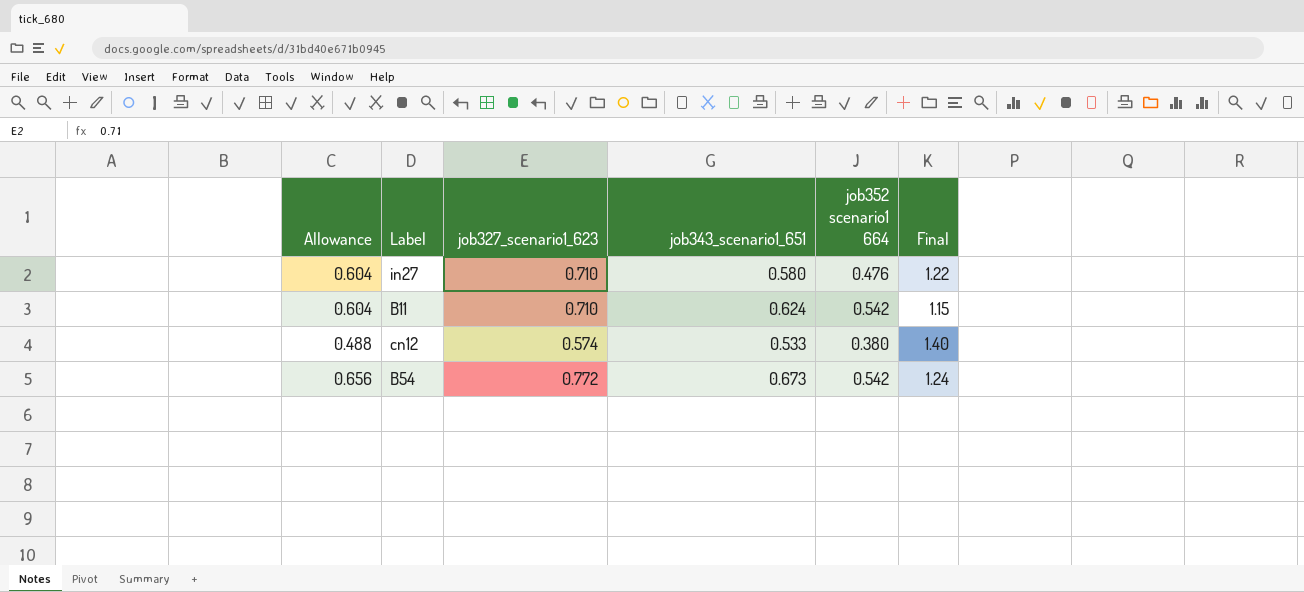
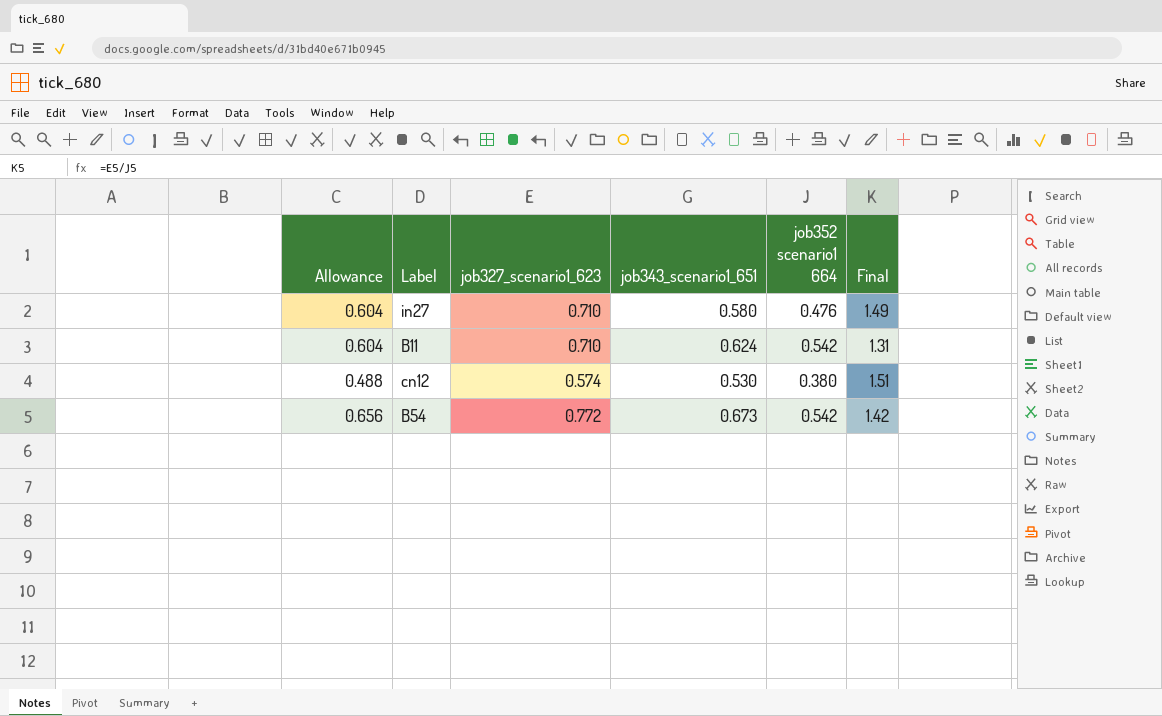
column Final | formula: [job343_scenario1_651] / [job352 scenario1 664] -> [job327_scenario1_623] / [job352 scenario1 664]
cn12 | job343_scenario1_651: 0.533 -> 0.530

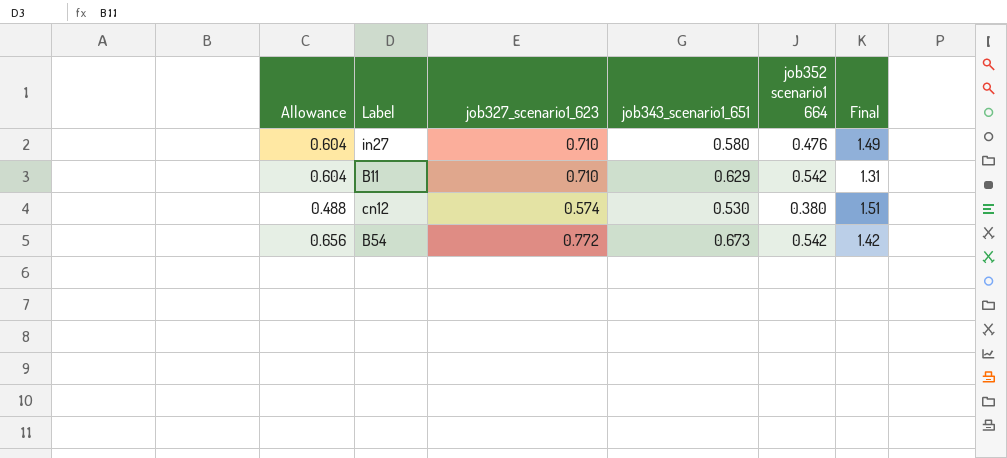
B11 | job343_scenario1_651: 0.624 -> 0.629

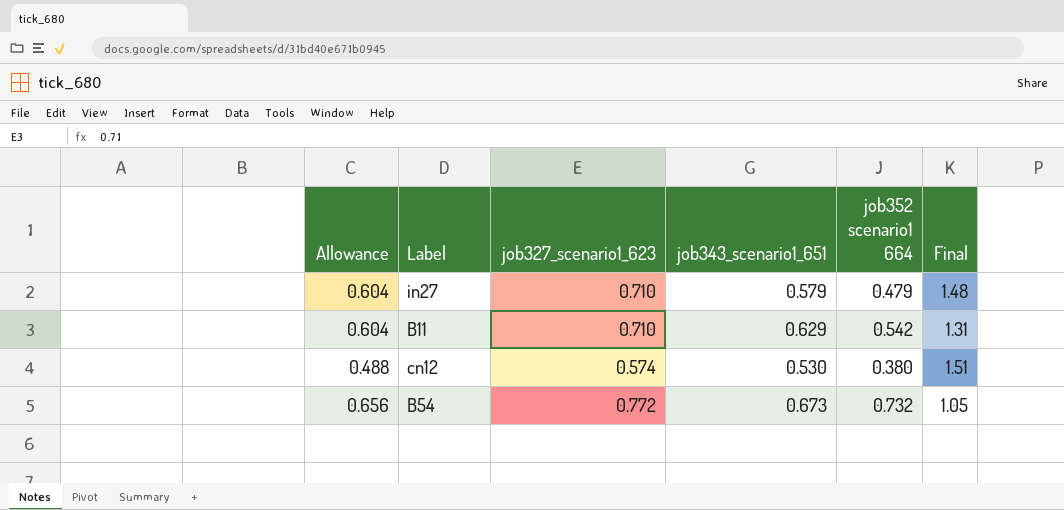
in27 | job343_scenario1_651: 0.580 -> 0.579
in27 | job352 scenario1 664: 0.476 -> 0.479
in27 | Final: 1.49 -> 1.48
B54 | job352 scenario1 664: 0.542 -> 0.732
B54 | Final: 1.42 -> 1.05

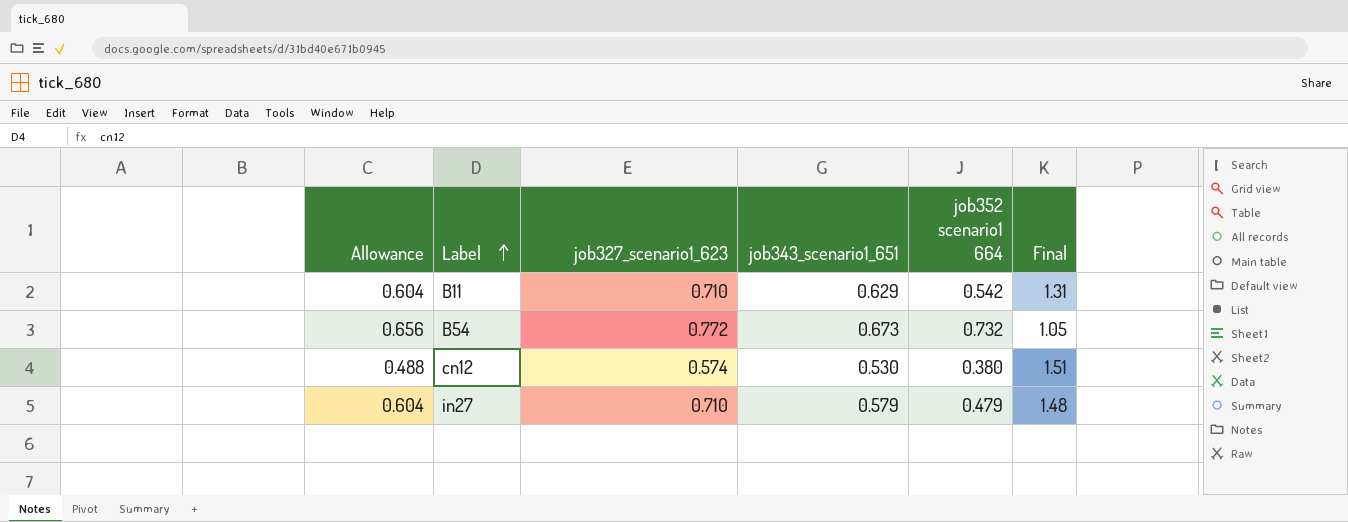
row order: none -> Label ascending

